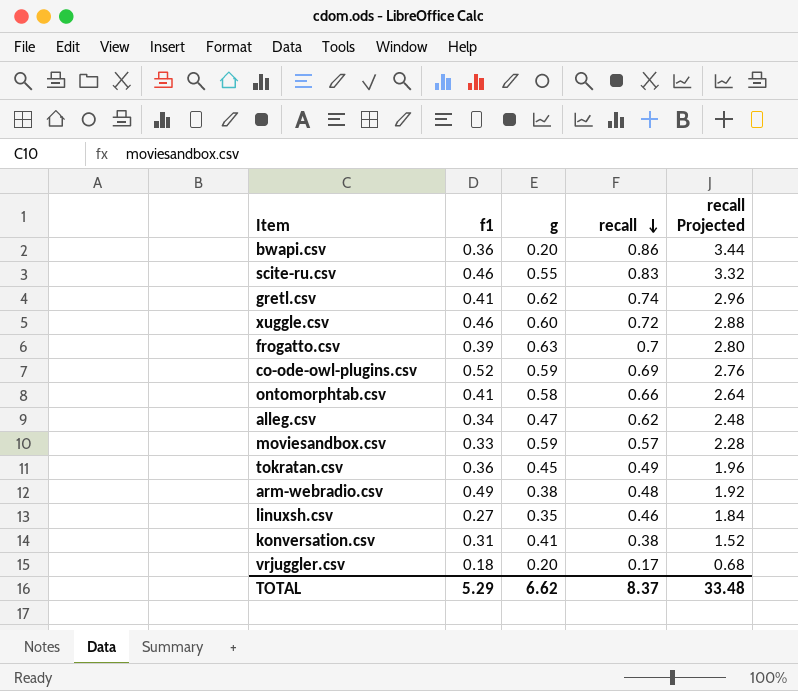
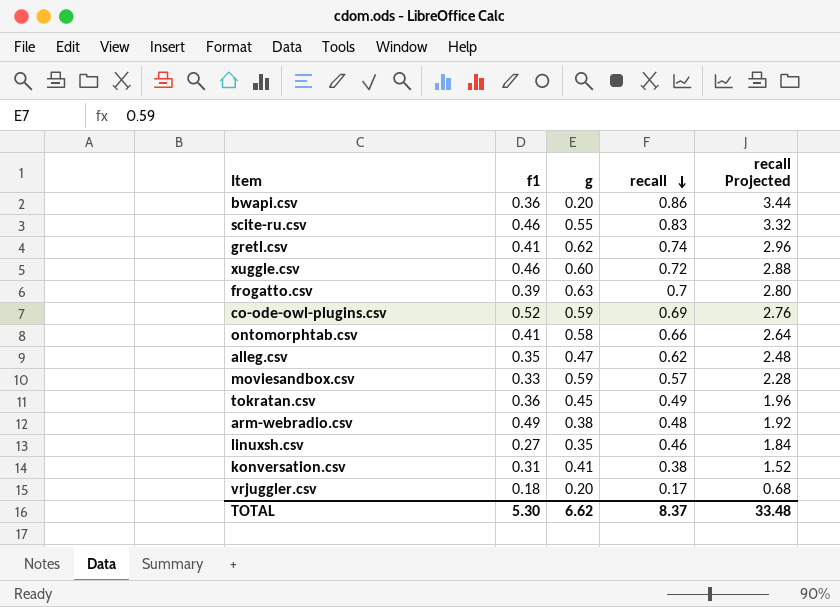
alleg.csv | f1: 0.34 -> 0.35
TOTAL | f1: 5.29 -> 5.30

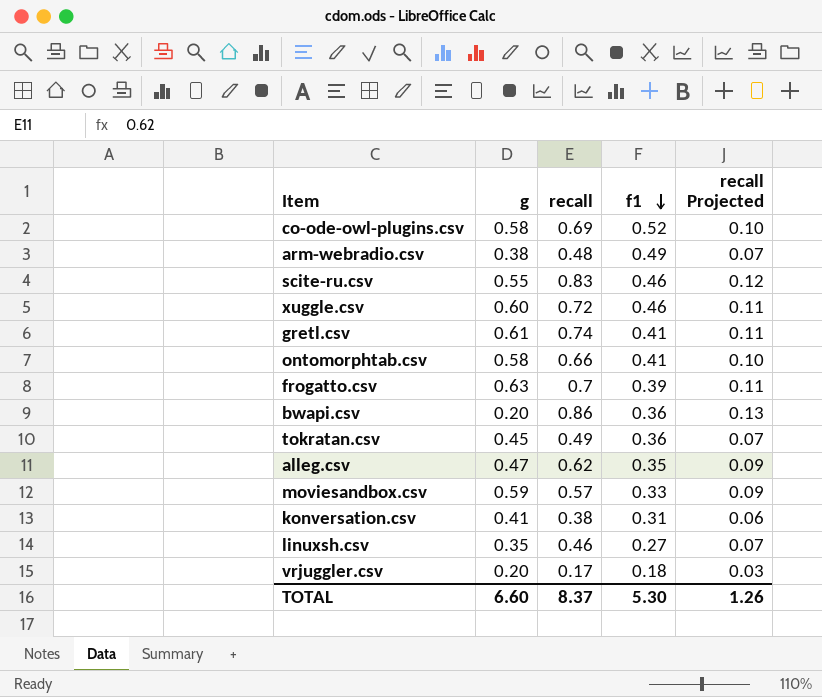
row order: recall descending -> f1 descending
column f1 | position: 2 -> 4
column recall Projected | formula: [recall] * 4 -> [recall] * 0.15
co-ode-owl-plugins.csv | g: 0.59 -> 0.58
gretl.csv | g: 0.62 -> 0.61
TOTAL | g: 6.62 -> 6.60
TOTAL | recall Projected: 33.48 -> 1.26

